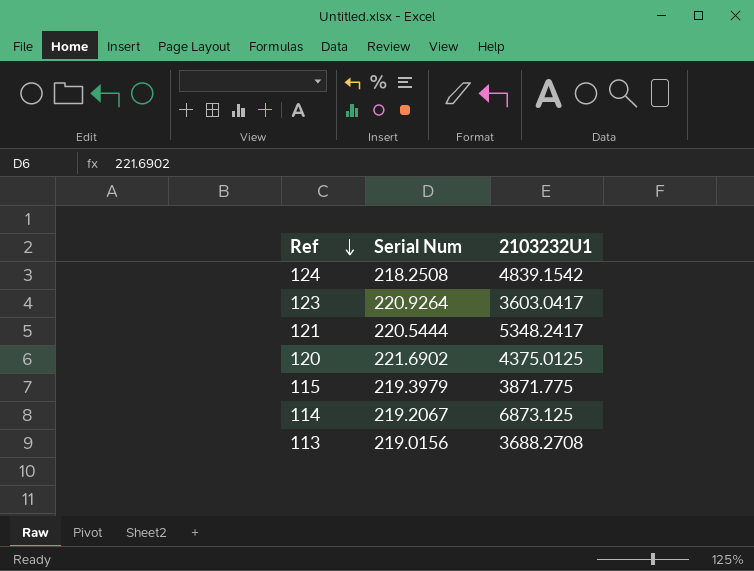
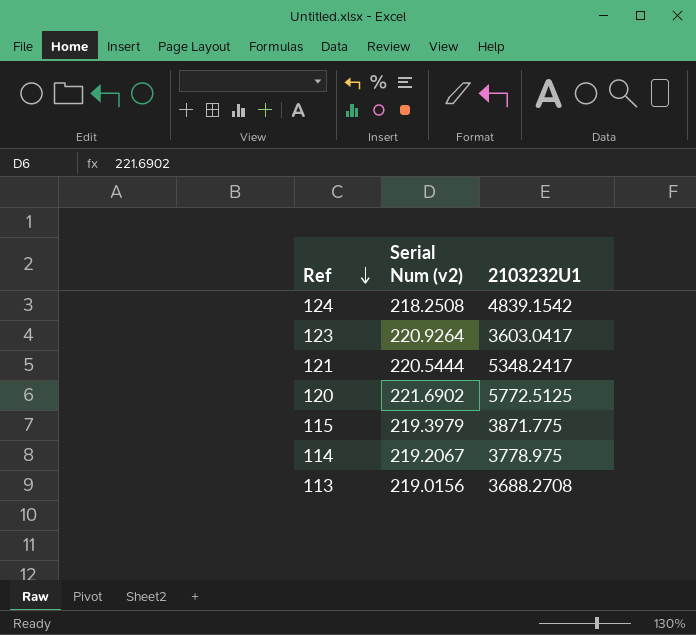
column name: Serial Num -> Serial Num (v2)
120 | 2103232U1: 4375.0125 -> 5772.5125
114 | 2103232U1: 6873.125 -> 3778.975

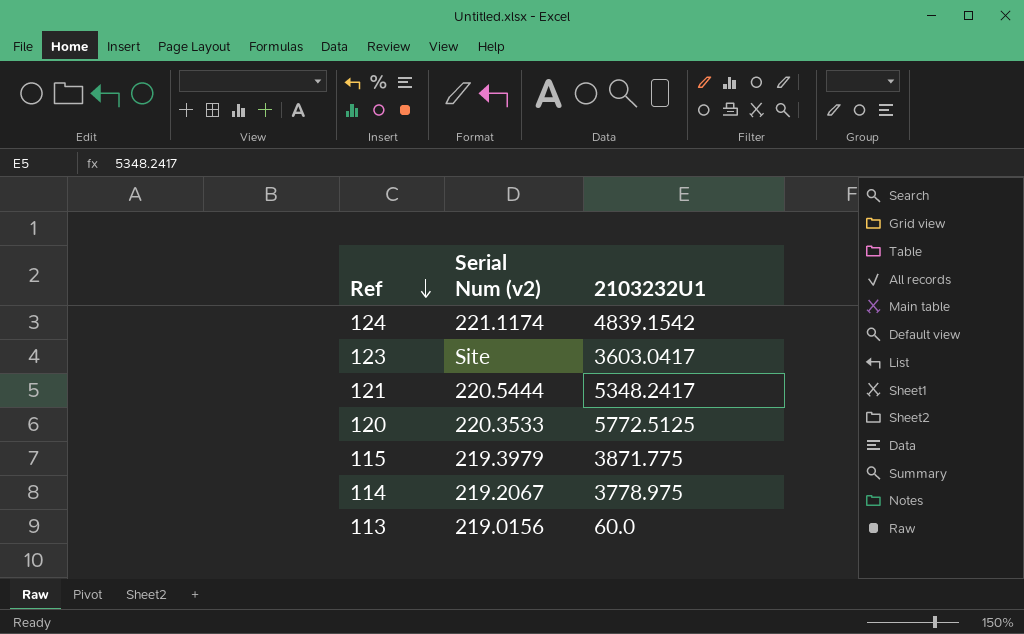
124 | Serial Num (v2): 218.2508 -> 221.1174
123 | Serial Num (v2): 220.9264 -> Site
120 | Serial Num (v2): 221.6902 -> 220.3533
113 | 2103232U1: 3688.2708 -> 60.0

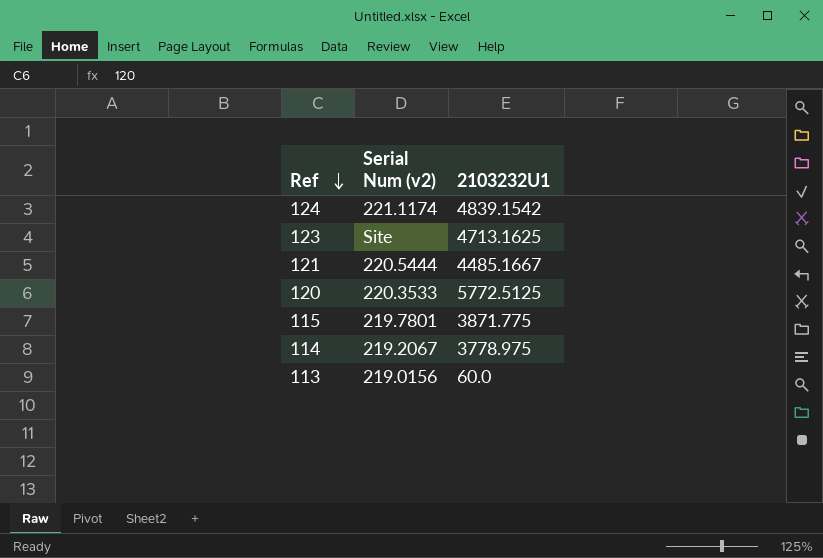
123 | 2103232U1: 3603.0417 -> 4713.1625
121 | 2103232U1: 5348.2417 -> 4485.1667
115 | Serial Num (v2): 219.3979 -> 219.7801

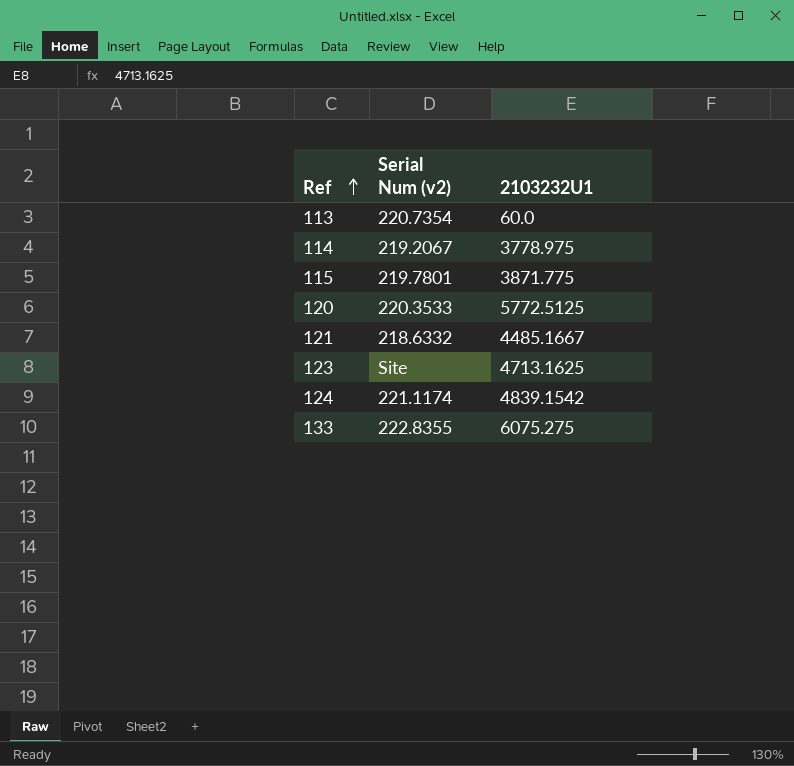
row order: Ref descending -> Ref ascending
113 | Serial Num (v2): 219.0156 -> 220.7354
121 | Serial Num (v2): 220.5444 -> 218.6332
row 133: none -> 222.8355 | 6075.275

